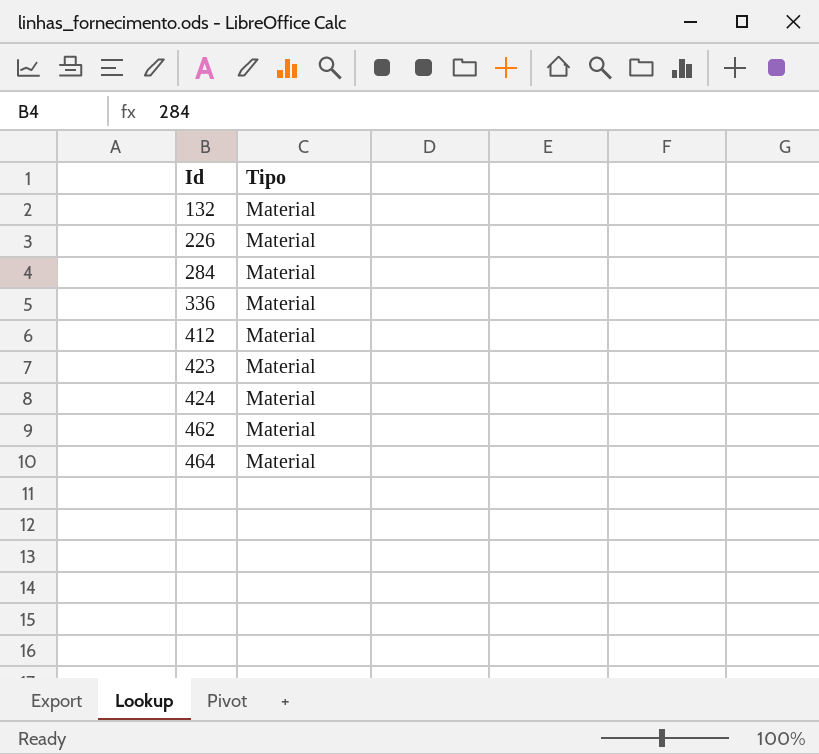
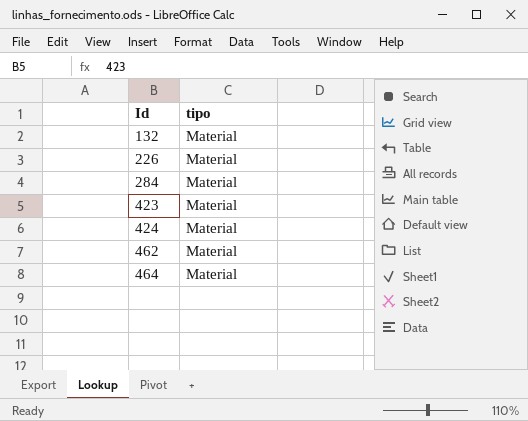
column name: Tipo -> tipo
row 336: Material -> none
row 412: Material -> none

